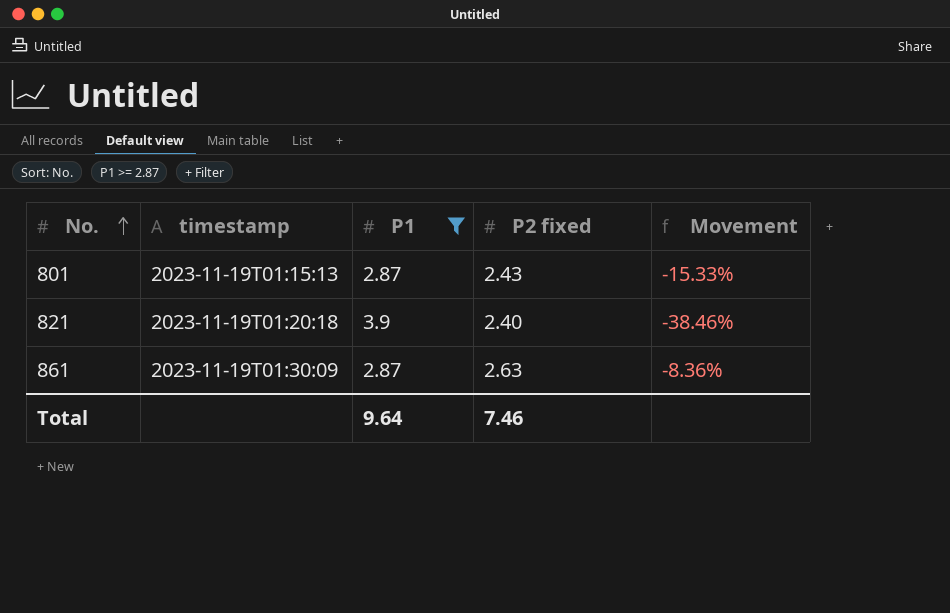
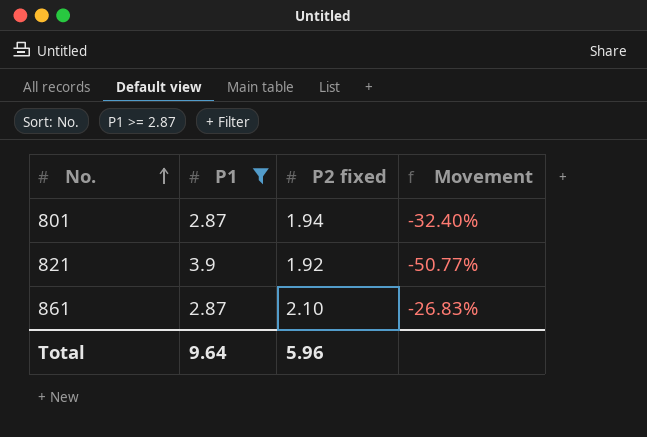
column timestamp | position: 2 -> none
801 | P2 fixed: 2.43 -> 1.94
801 | Movement: -15.33% -> -32.40%
821 | P2 fixed: 2.40 -> 1.92
821 | Movement: -38.46% -> -50.77%
861 | P2 fixed: 2.63 -> 2.10
861 | Movement: -8.36% -> -26.83%
Total | P2 fixed: 7.46 -> 5.96

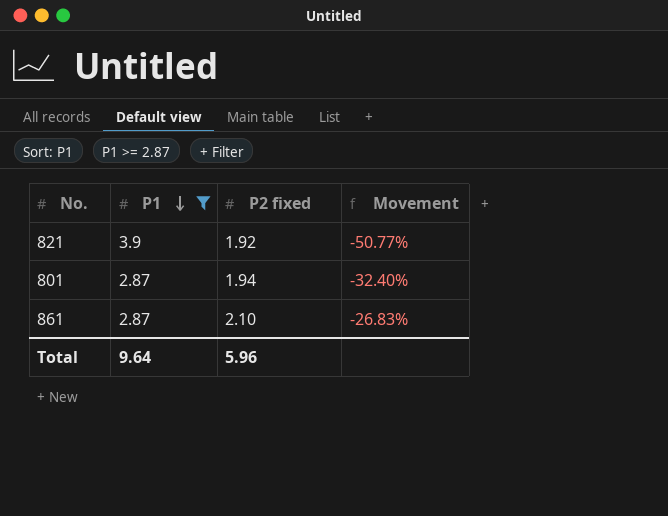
row order: No. ascending -> P1 descending

